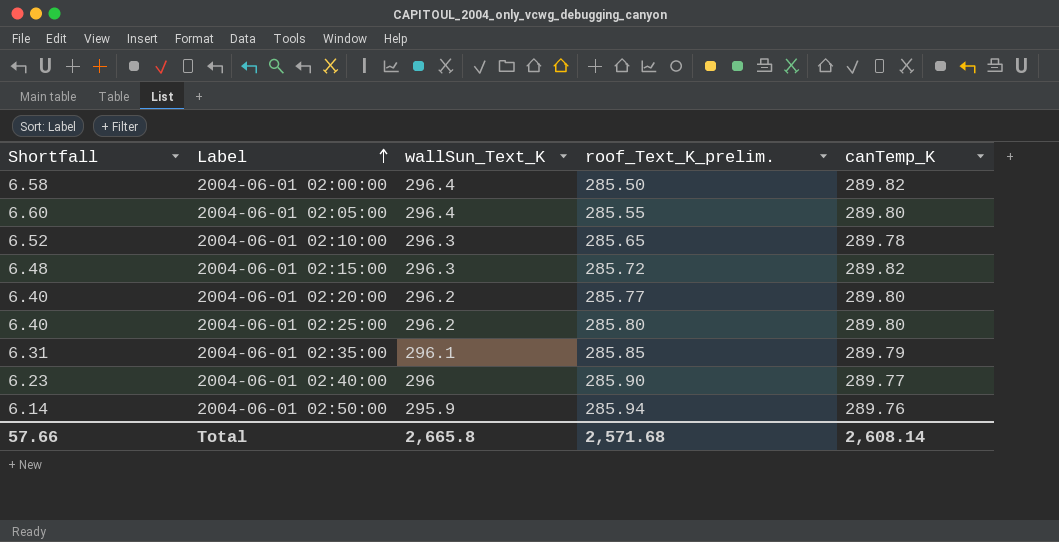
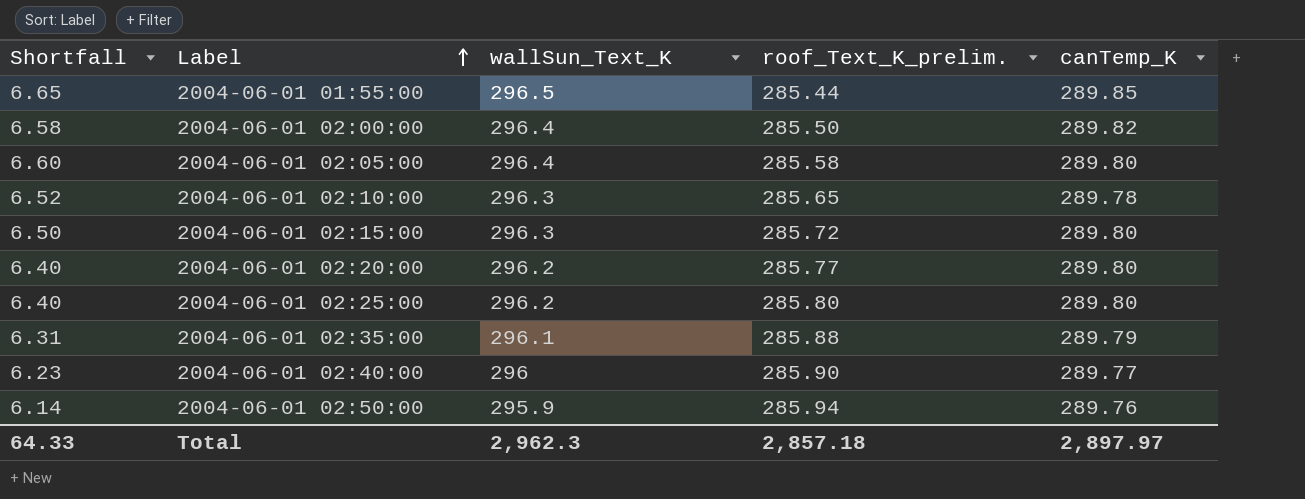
row 2004-06-01 01:55:00: none -> 6.65 | 296.5 | 285.44 | 289.85
2004-06-01 02:05:00 | roof_Text_K_prelim.: 285.55 -> 285.58
2004-06-01 02:15:00 | Shortfall: 6.48 -> 6.50
2004-06-01 02:15:00 | canTemp_K: 289.82 -> 289.80
2004-06-01 02:35:00 | roof_Text_K_prelim.: 285.85 -> 285.88
Total | Shortfall: 57.66 -> 64.33
Total | wallSun_Text_K: 2,665.8 -> 2,962.3
Total | roof_Text_K_prelim.: 2,571.68 -> 2,857.18
Total | canTemp_K: 2,608.14 -> 2,897.97

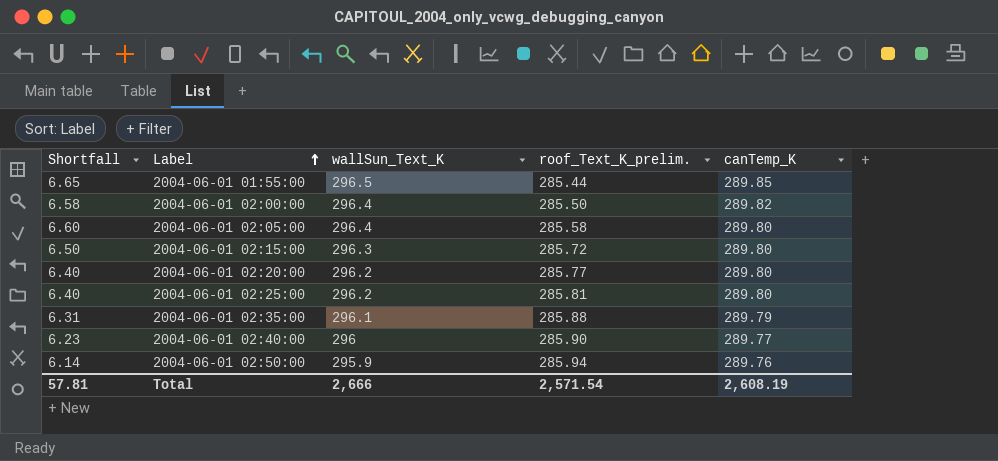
row 2004-06-01 02:10:00: 6.52 | 296.3 | 285.65 | 289.78 -> none
2004-06-01 02:25:00 | roof_Text_K_prelim.: 285.80 -> 285.81
Total | Shortfall: 64.33 -> 57.81
Total | wallSun_Text_K: 2,962.3 -> 2,666
Total | roof_Text_K_prelim.: 2,857.18 -> 2,571.54
Total | canTemp_K: 2,897.97 -> 2,608.19

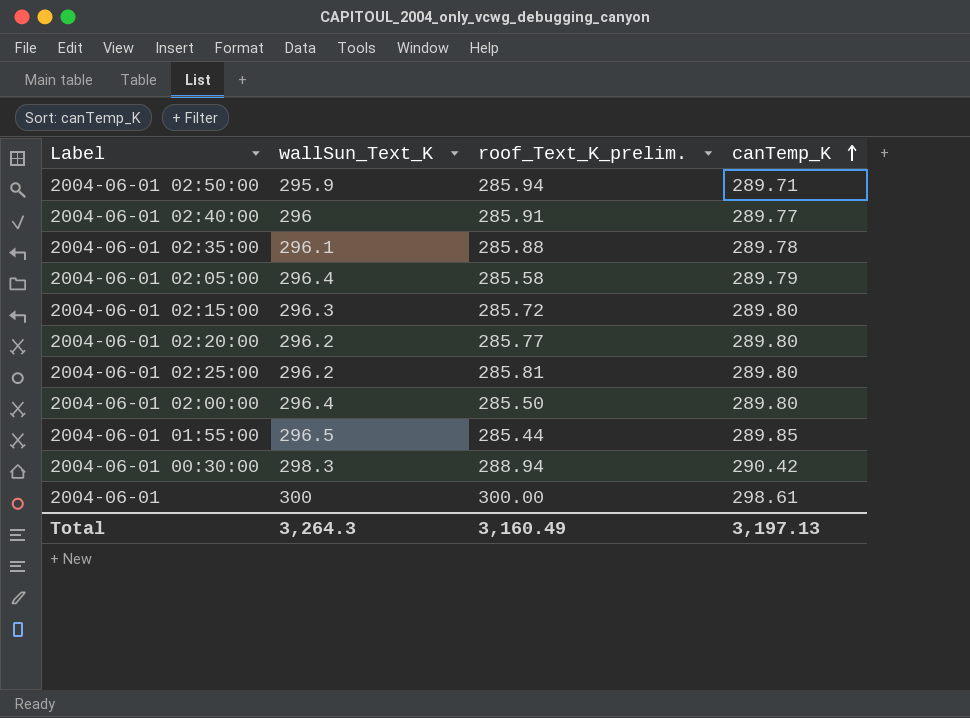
row order: Label ascending -> canTemp_K ascending
column Shortfall | formula: [wallSun_Text_K] - [canTemp_K] -> none
2004-06-01 02:50:00 | canTemp_K: 289.76 -> 289.71
2004-06-01 02:40:00 | roof_Text_K_prelim.: 285.90 -> 285.91
2004-06-01 02:35:00 | canTemp_K: 289.79 -> 289.78
2004-06-01 02:05:00 | canTemp_K: 289.80 -> 289.79
2004-06-01 02:00:00 | canTemp_K: 289.82 -> 289.80
row 2004-06-01 00:30:00: none -> 298.3 | 288.94 | 290.42
row 2004-06-01: none -> 300 | 300.00 | 298.61
Total | wallSun_Text_K: 2,666 -> 3,264.3
Total | roof_Text_K_prelim.: 2,571.54 -> 3,160.49
Total | canTemp_K: 2,608.19 -> 3,197.13

